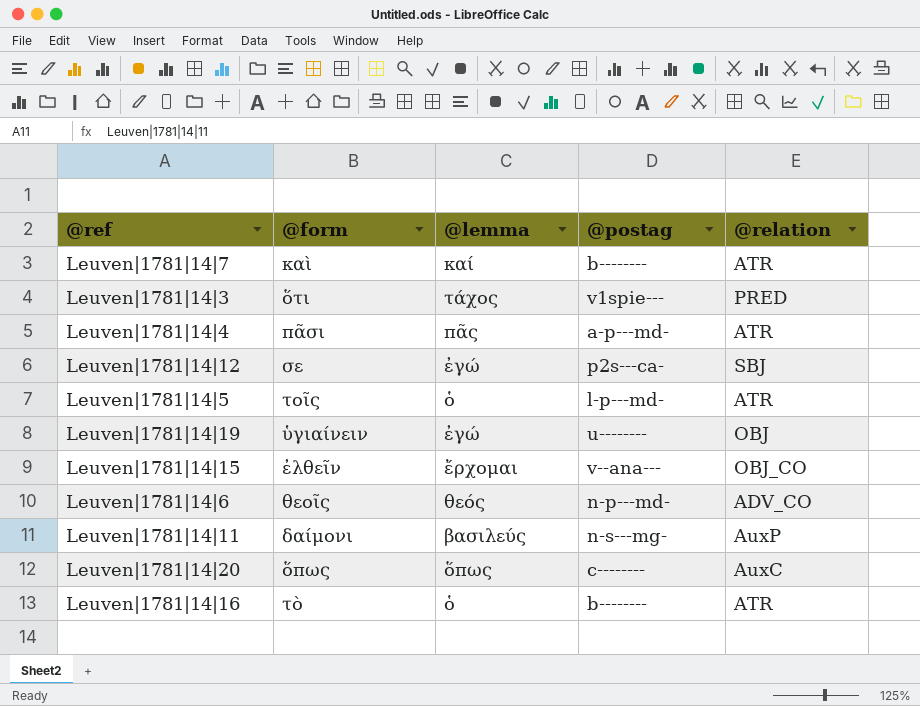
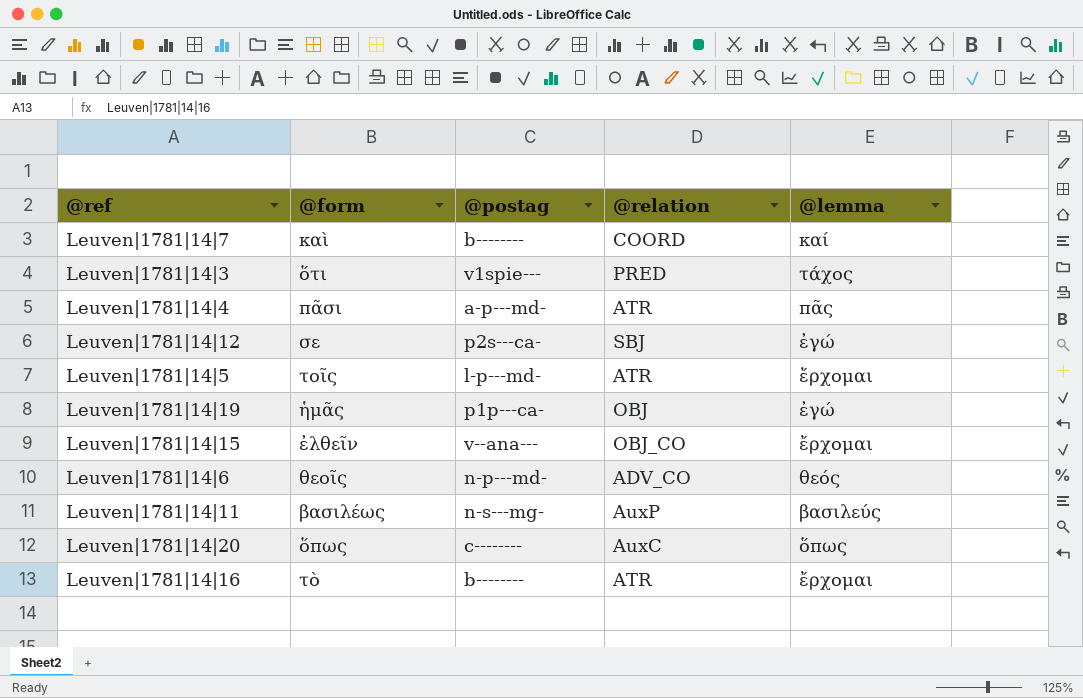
column @lemma | position: 3 -> 5
Leuven|1781|14|7 | @relation: ATR -> COORD
Leuven|1781|14|5 | @lemma: ὁ -> ἔρχομαι
Leuven|1781|14|19 | @form: ὑγιαίνειν -> ἡμᾶς
Leuven|1781|14|19 | @postag: u-------- -> p1p---ca-
Leuven|1781|14|11 | @form: δαίμονι -> βασιλέως
Leuven|1781|14|16 | @lemma: ὁ -> ἔρχομαι

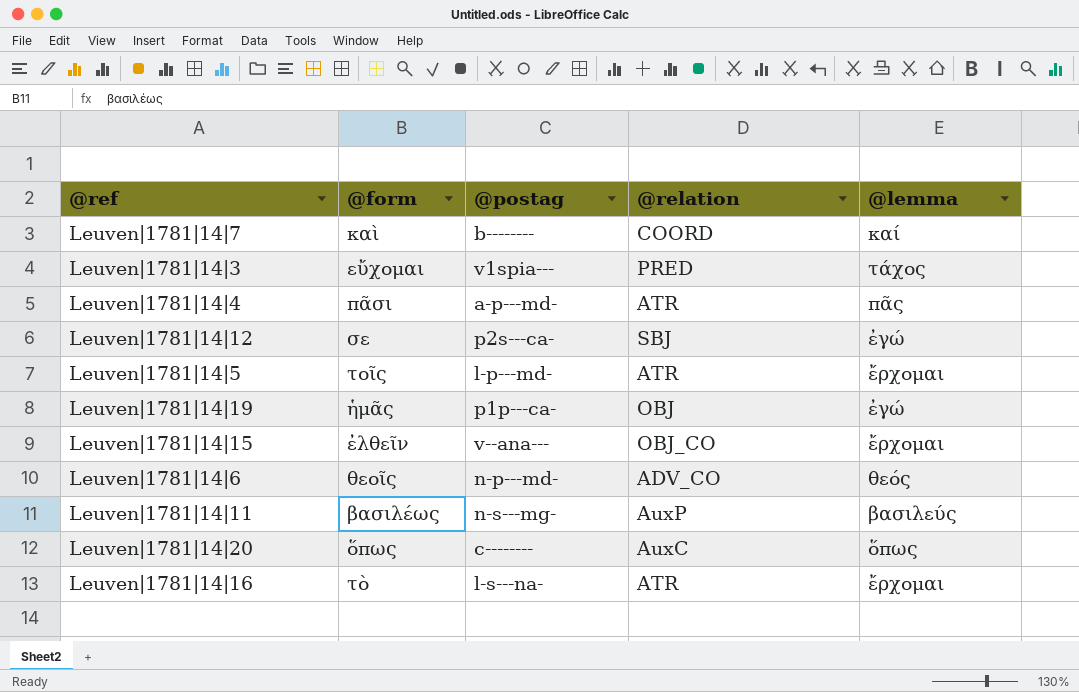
Leuven|1781|14|3 | @form: ὅτι -> εὔχομαι
Leuven|1781|14|3 | @postag: v1spie--- -> v1spia---
Leuven|1781|14|16 | @postag: b-------- -> l-s---na-

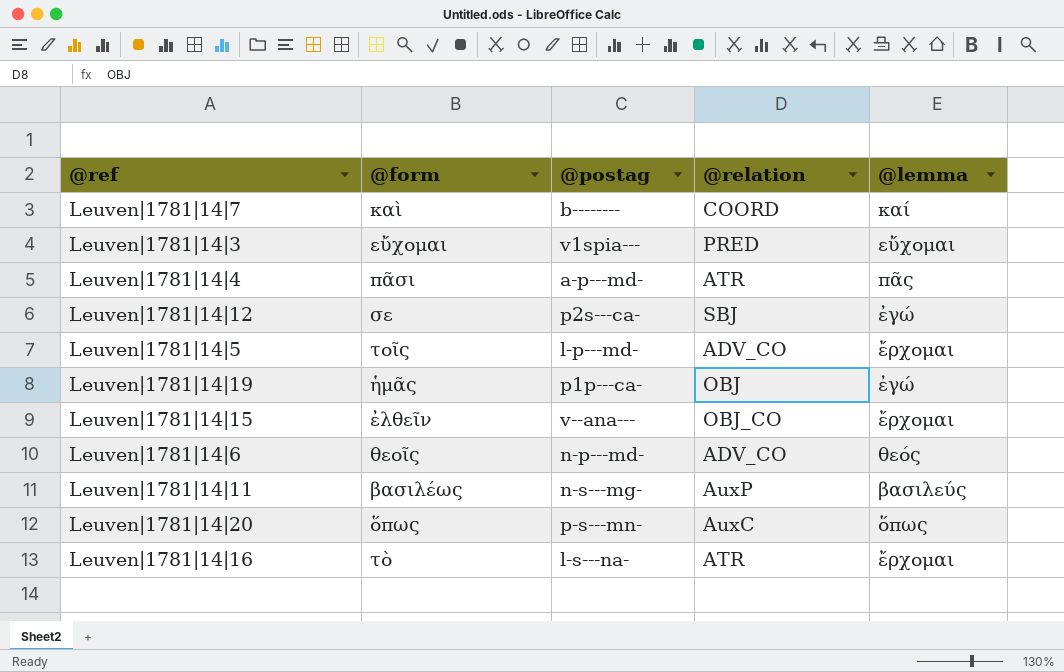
Leuven|1781|14|3 | @lemma: τάχος -> εὔχομαι
Leuven|1781|14|5 | @relation: ATR -> ADV_CO
Leuven|1781|14|20 | @postag: c-------- -> p-s---mn-

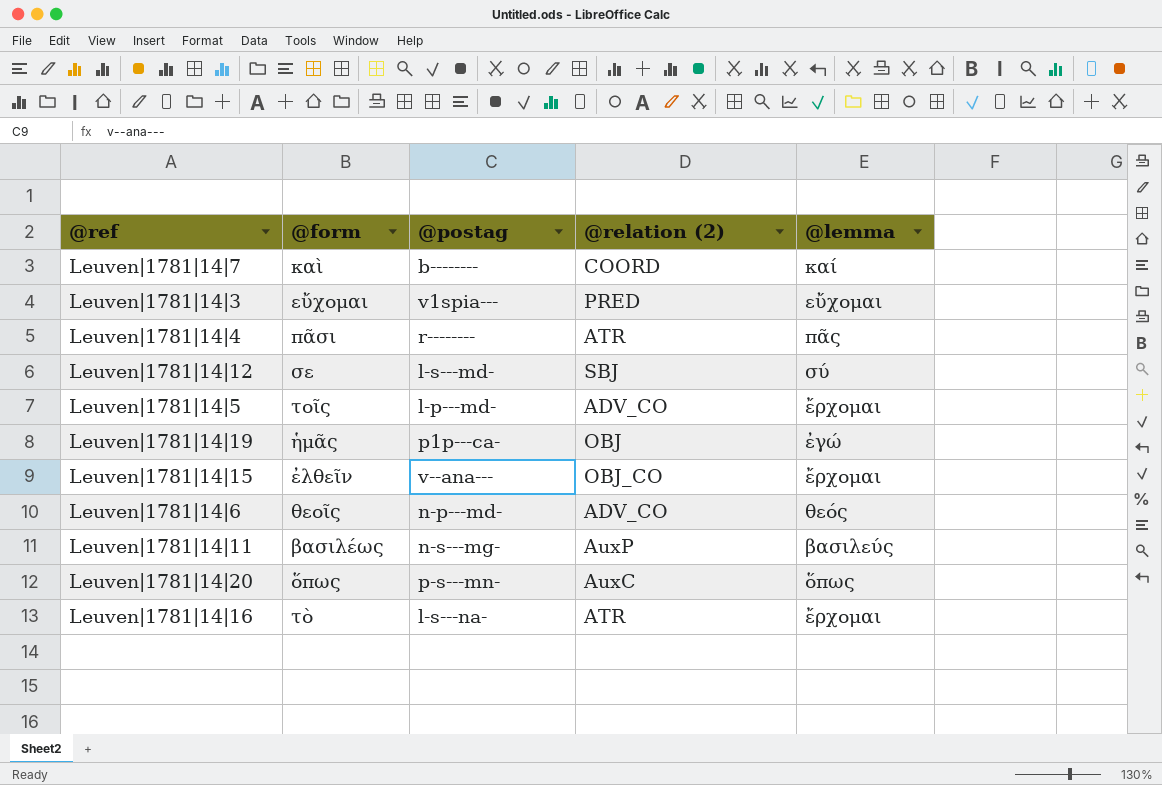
column name: @relation -> @relation (2)
Leuven|1781|14|4 | @postag: a-p---md- -> r--------
Leuven|1781|14|12 | @postag: p2s---ca- -> l-s---md-
Leuven|1781|14|12 | @lemma: ἐγώ -> σύ

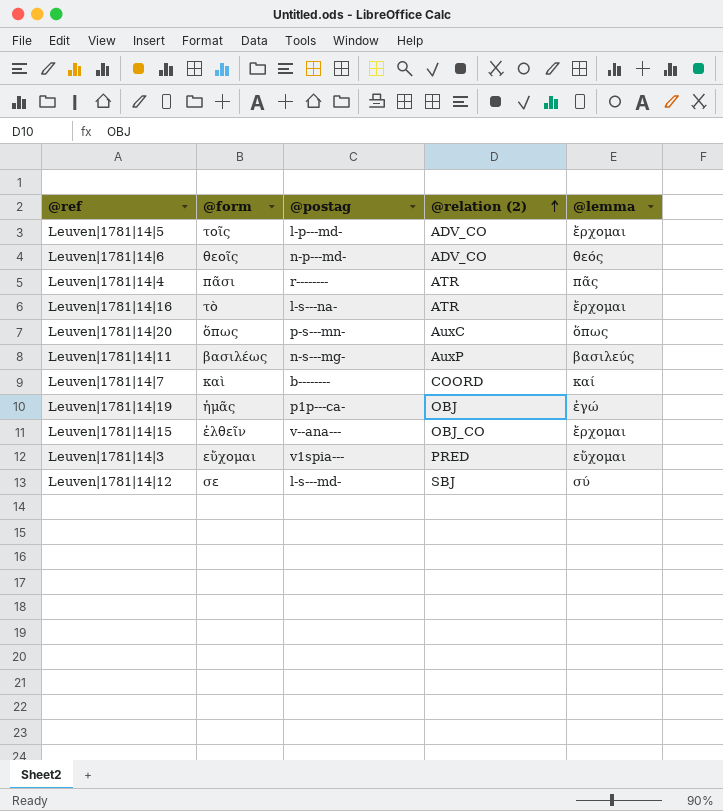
row order: none -> @relation (2) ascending

